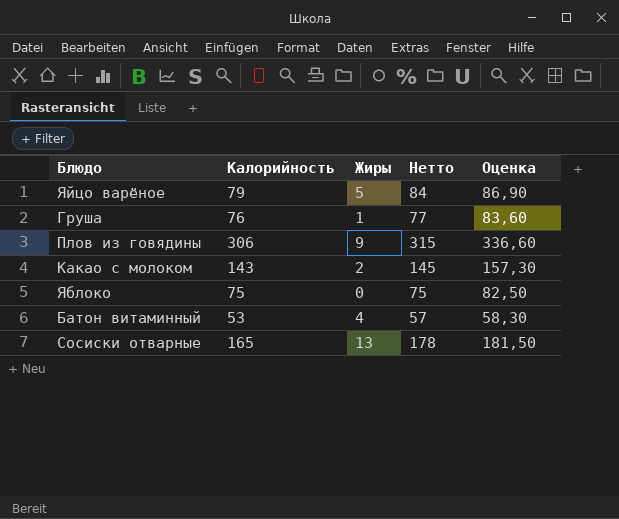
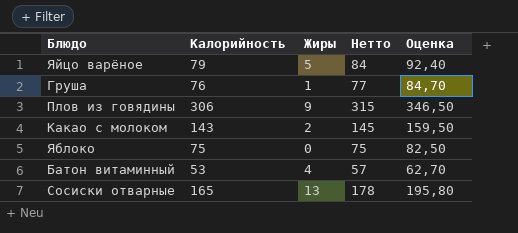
column Оценка | formula: [Калорийность] * 1,1 -> [Нетто] * 1,1

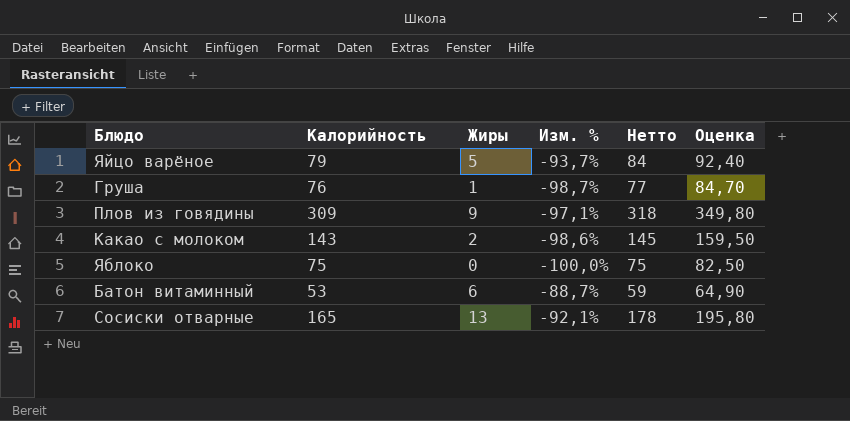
column Изм. % | formula: none -> ([Жиры] - [Калорийность]) / [Калорийность]
Плов из говядины | Калорийность: 306 -> 309
Плов из говядины | Нетто: 315 -> 318
Плов из говядины | Оценка: 346,50 -> 349,80
Батон витаминный | Жиры: 4 -> 6
Батон витаминный | Нетто: 57 -> 59
Батон витаминный | Оценка: 62,70 -> 64,90

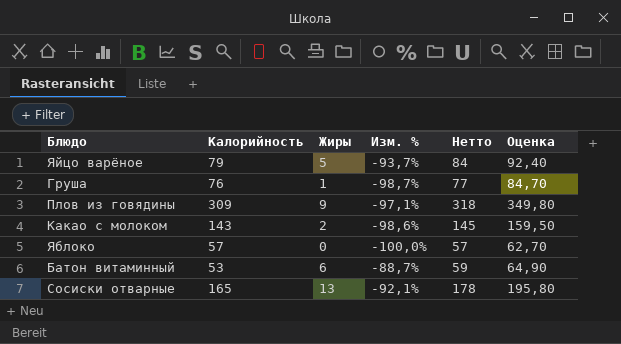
Яблоко | Калорийность: 75 -> 57
Яблоко | Нетто: 75 -> 57
Яблоко | Оценка: 82,50 -> 62,70

